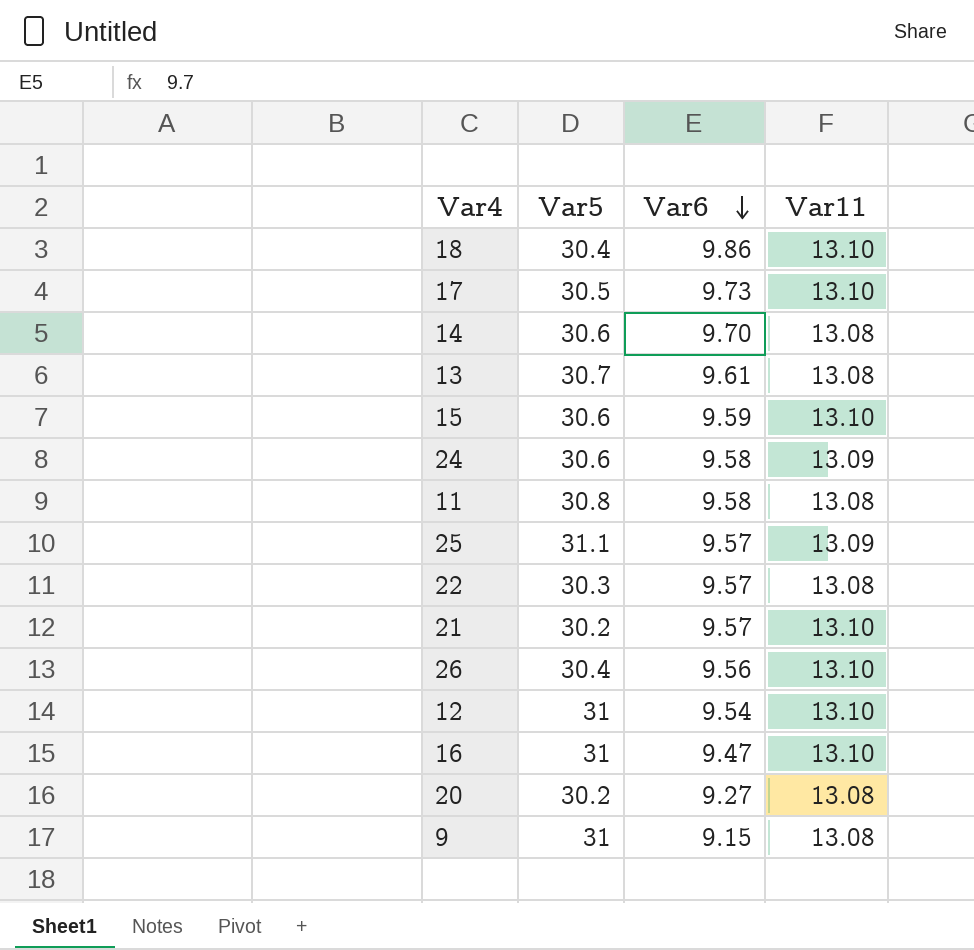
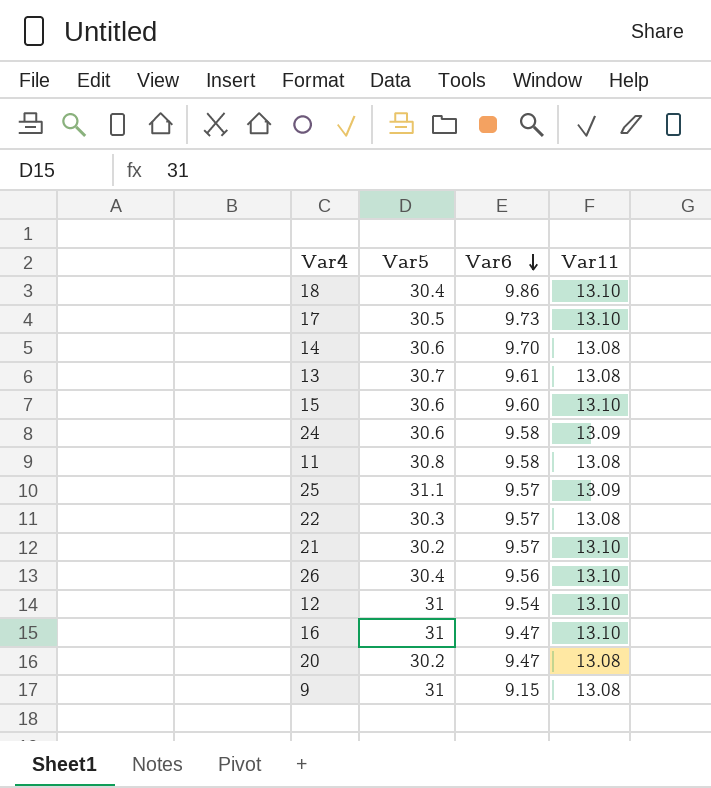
15 | Var6: 9.59 -> 9.60
20 | Var6: 9.27 -> 9.47

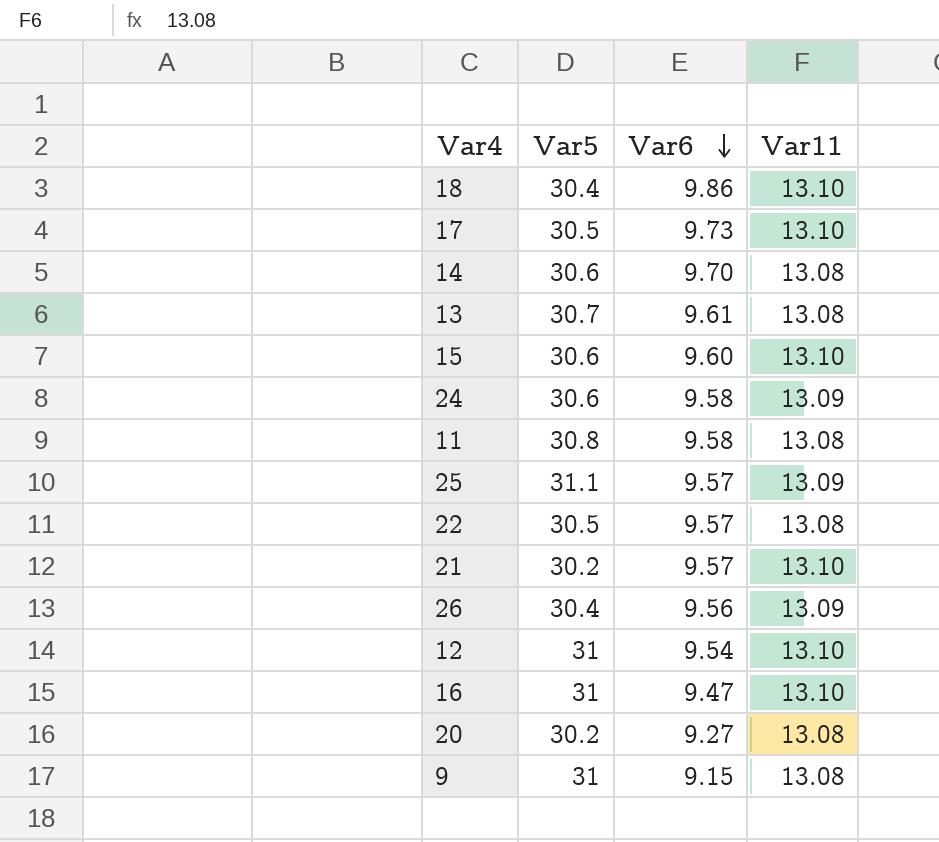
22 | Var5: 30.3 -> 30.5
26 | Var11: 13.10 -> 13.09
20 | Var6: 9.47 -> 9.27

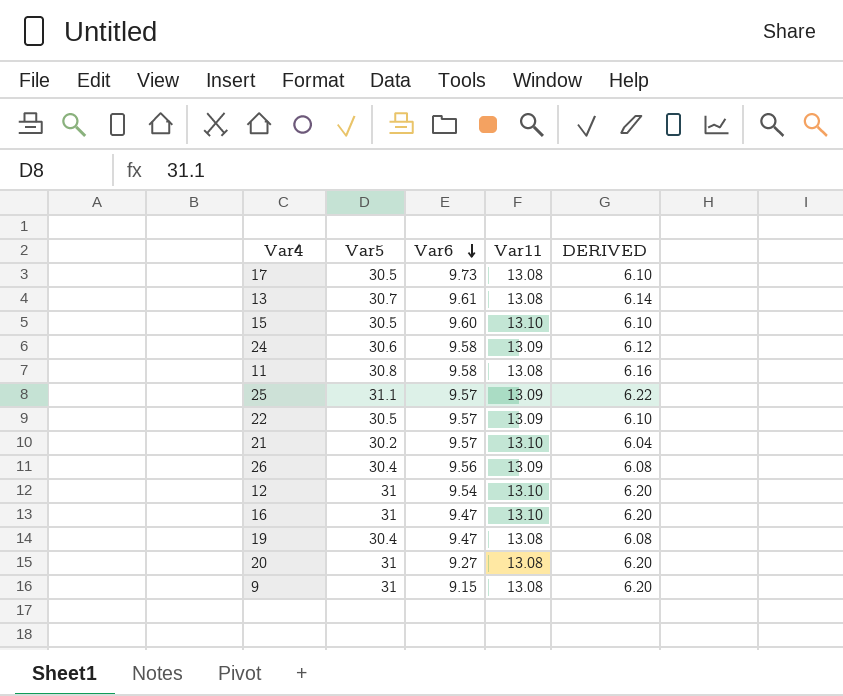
column DERIVED | formula: none -> [Var5] * 0.2
row 18: 30.4 | 9.86 | 13.10 -> none
row 14: 30.6 | 9.70 | 13.08 -> none
17 | Var11: 13.10 -> 13.08
15 | Var5: 30.6 -> 30.5
22 | Var11: 13.08 -> 13.09
row 19: none -> 30.4 | 9.47 | 13.08 | 6.08
20 | Var5: 30.2 -> 31

